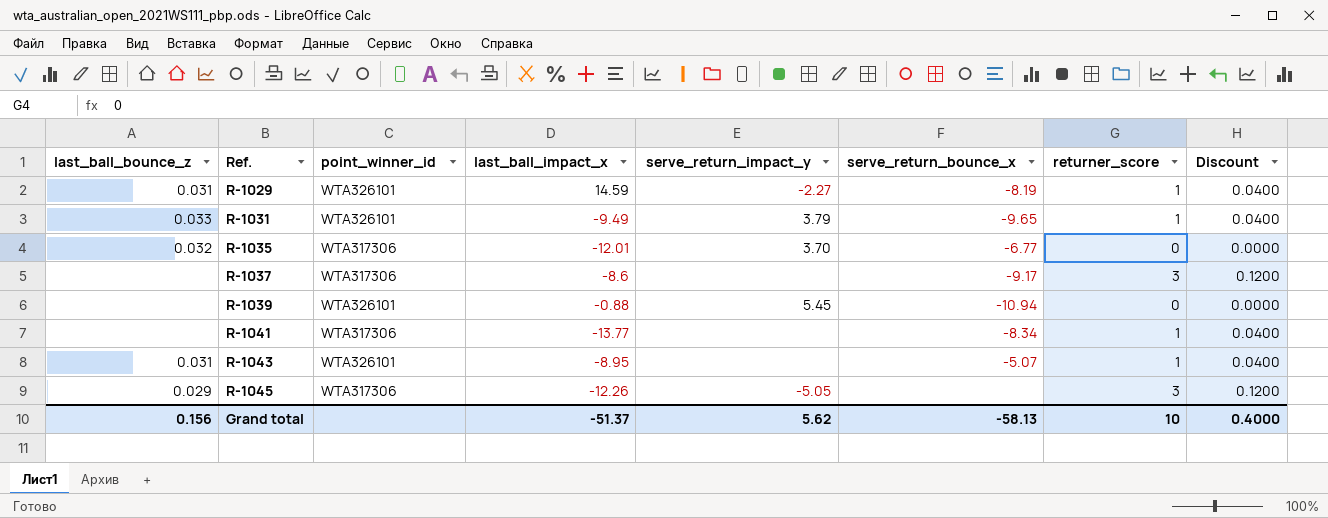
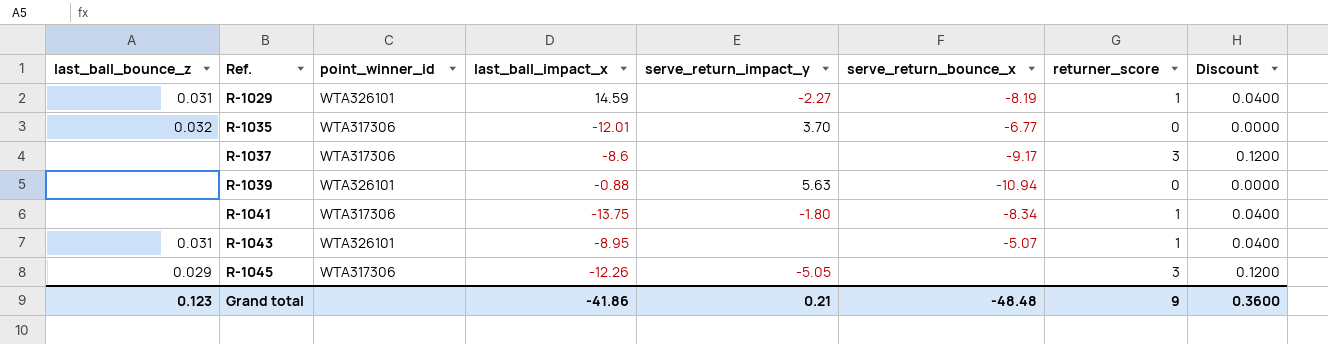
row R-1031: 0.033 | WTA326101 | -9.49 | 3.79 | -9.65 | 1 | 0.0400 -> none
R-1039 | serve_return_impact_y: 5.45 -> 5.63
R-1041 | last_ball_impact_x: -13.77 -> -13.75
R-1041 | serve_return_impact_y: none -> -1.80
Grand total | last_ball_bounce_z: 0.156 -> 0.123
Grand total | last_ball_impact_x: -51.37 -> -41.86
Grand total | serve_return_impact_y: 5.62 -> 0.21
Grand total | serve_return_bounce_x: -58.13 -> -48.48
Grand total | returner_score: 10 -> 9
Grand total | Discount: 0.4000 -> 0.3600

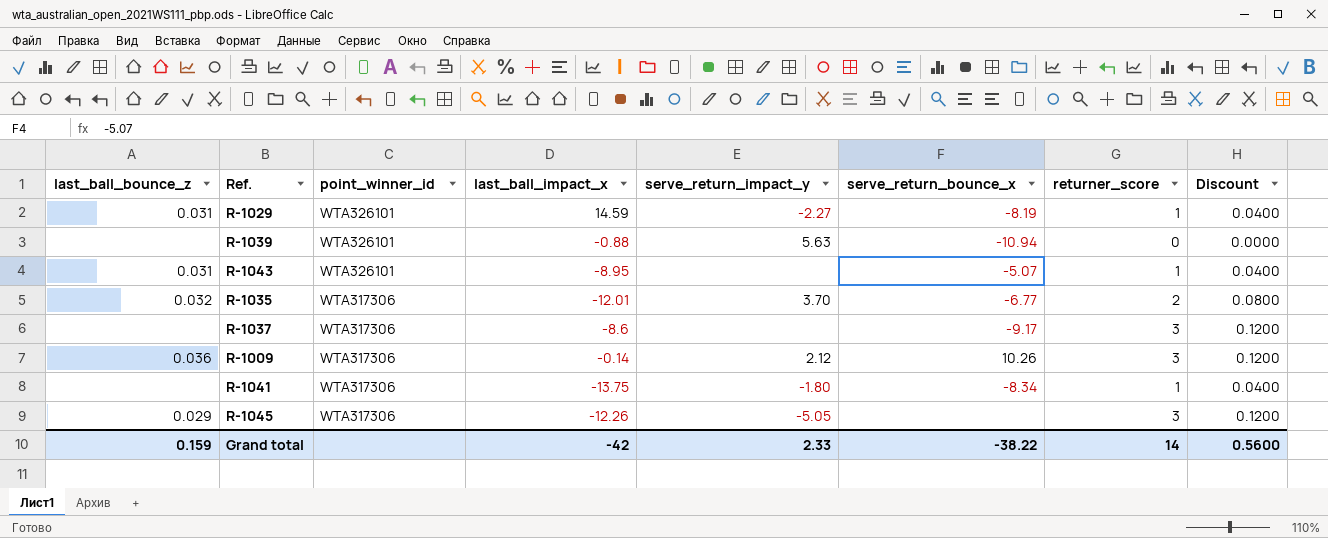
row order: Ref. ascending -> point_winner_id descending
R-1035 | returner_score: 0 -> 2
R-1035 | Discount: 0.0000 -> 0.0800
row R-1009: none -> 0.036 | WTA317306 | -0.14 | 2.12 | 10.26 | 3 | 0.1200
Grand total | last_ball_bounce_z: 0.123 -> 0.159
Grand total | last_ball_impact_x: -41.86 -> -42
Grand total | serve_return_impact_y: 0.21 -> 2.33
Grand total | serve_return_bounce_x: -48.48 -> -38.22
Grand total | returner_score: 9 -> 14
Grand total | Discount: 0.3600 -> 0.5600

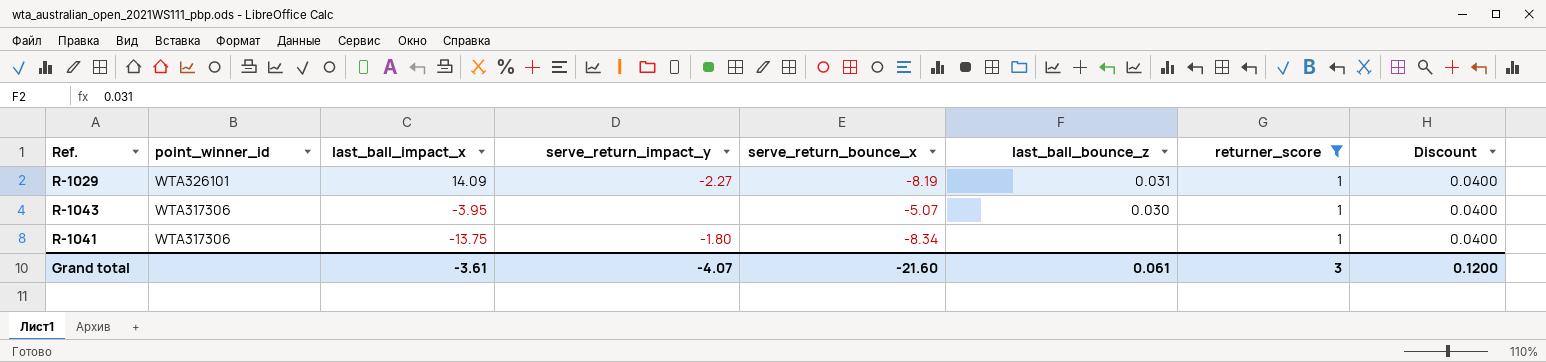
filter: none -> returner_score = 1
column last_ball_bounce_z | position: 1 -> 6
R-1029 | last_ball_impact_x: 14.59 -> 14.09
R-1043 | point_winner_id: WTA326101 -> WTA317306
R-1043 | last_ball_impact_x: -8.95 -> -3.95
R-1043 | last_ball_bounce_z: 0.031 -> 0.030
Grand total | last_ball_impact_x: -42 -> -3.61
Grand total | serve_return_impact_y: 2.33 -> -4.07
Grand total | serve_return_bounce_x: -38.22 -> -21.60
Grand total | last_ball_bounce_z: 0.159 -> 0.061
Grand total | returner_score: 14 -> 3
Grand total | Discount: 0.5600 -> 0.1200

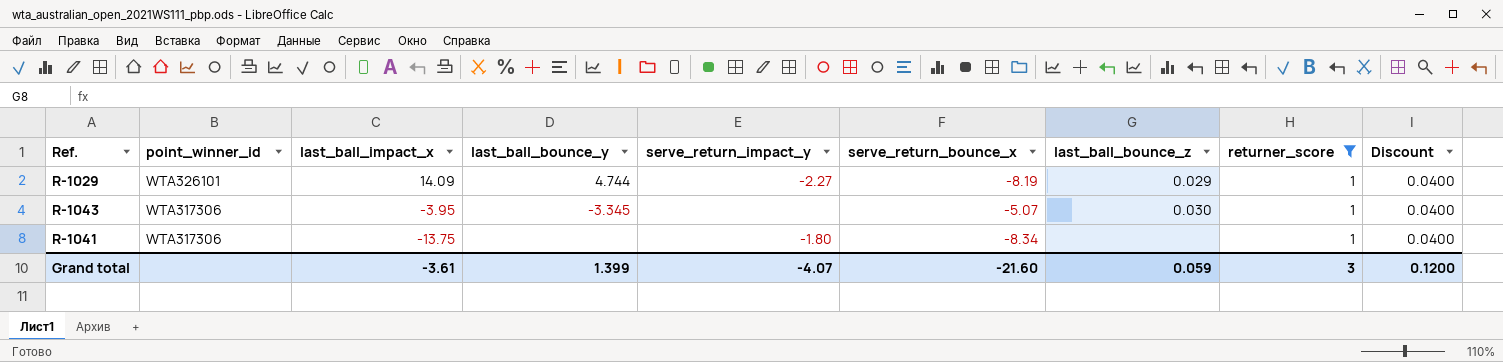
column last_ball_bounce_y | position: none -> 4
R-1029 | last_ball_bounce_z: 0.031 -> 0.029
Grand total | last_ball_bounce_z: 0.061 -> 0.059

